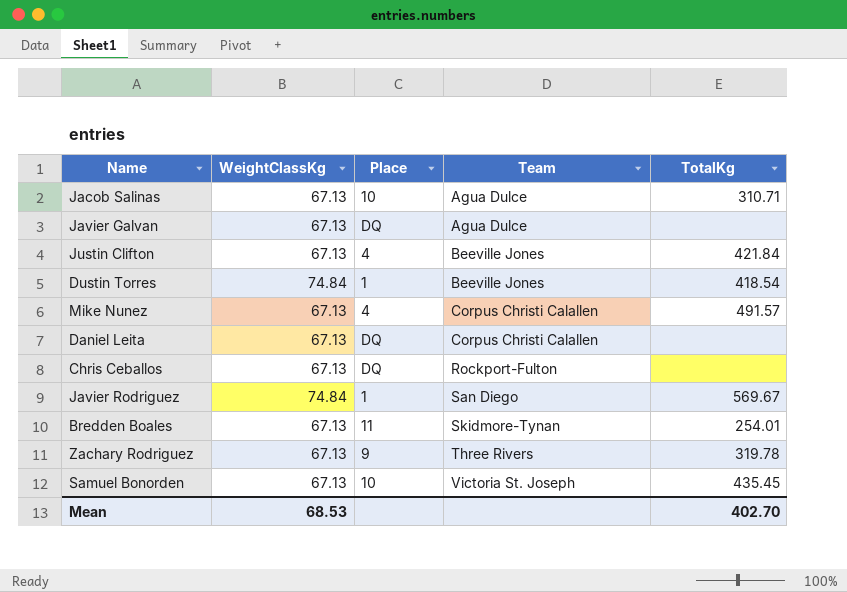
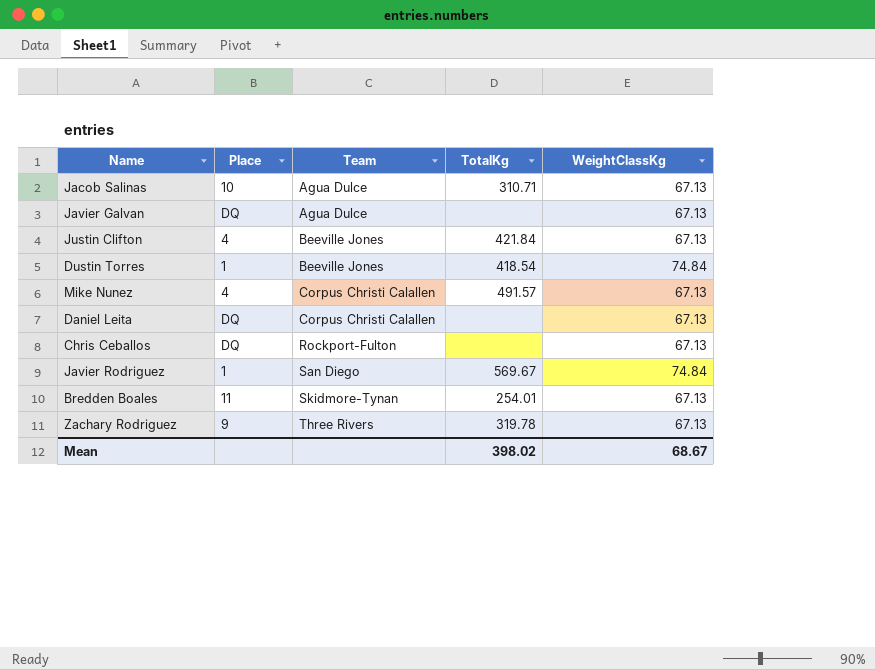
column WeightClassKg | position: 2 -> 5
row Samuel Bonorden: 67.13 | 10 | Victoria St. Joseph | 435.45 -> none
Mean | TotalKg: 402.70 -> 398.02
Mean | WeightClassKg: 68.53 -> 68.67

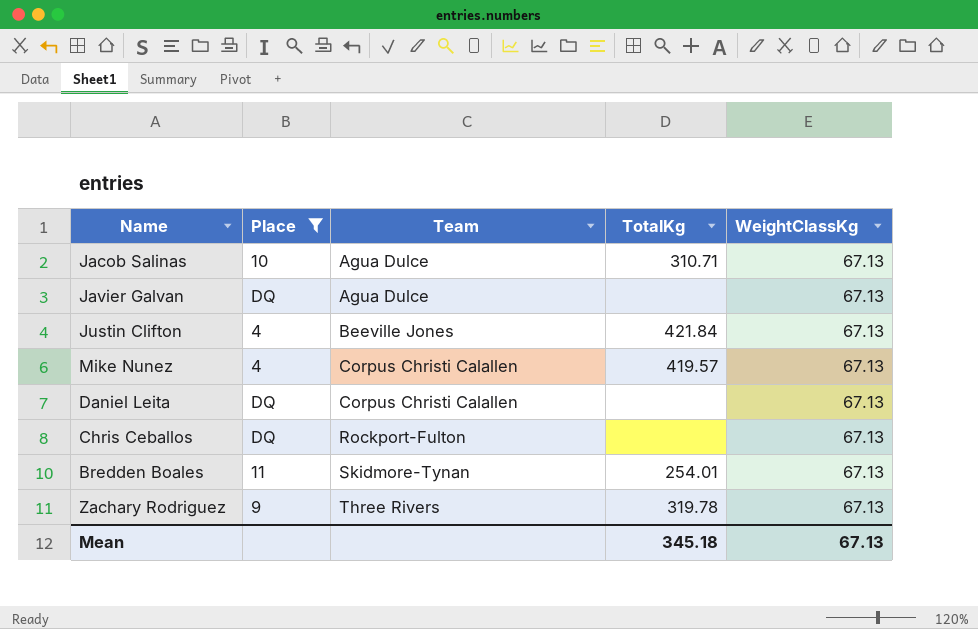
filter: none -> Place != 1
Mike Nunez | TotalKg: 491.57 -> 419.57
Mean | TotalKg: 398.02 -> 345.18
Mean | WeightClassKg: 68.67 -> 67.13

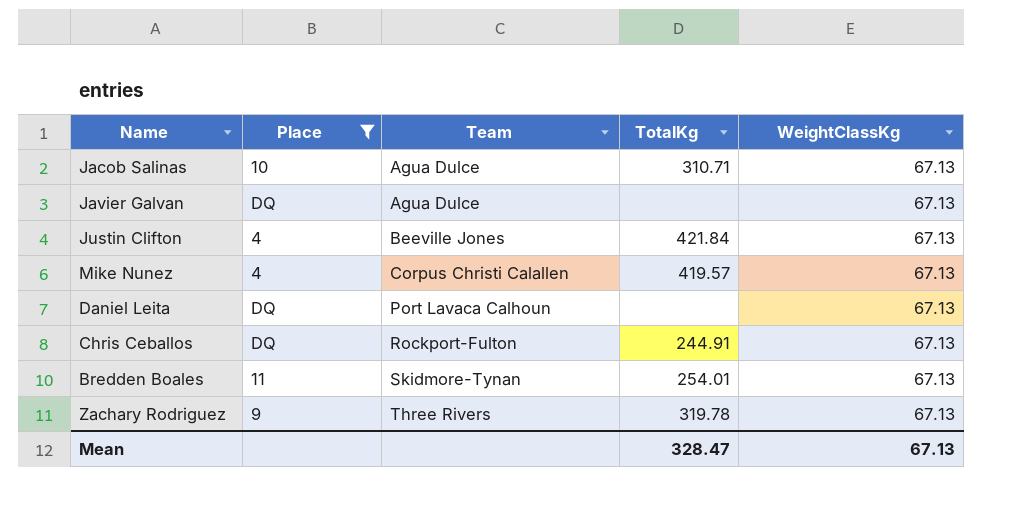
Daniel Leita | Team: Corpus Christi Calallen -> Port Lavaca Calhoun
Chris Ceballos | TotalKg: none -> 244.91
Mean | TotalKg: 345.18 -> 328.47

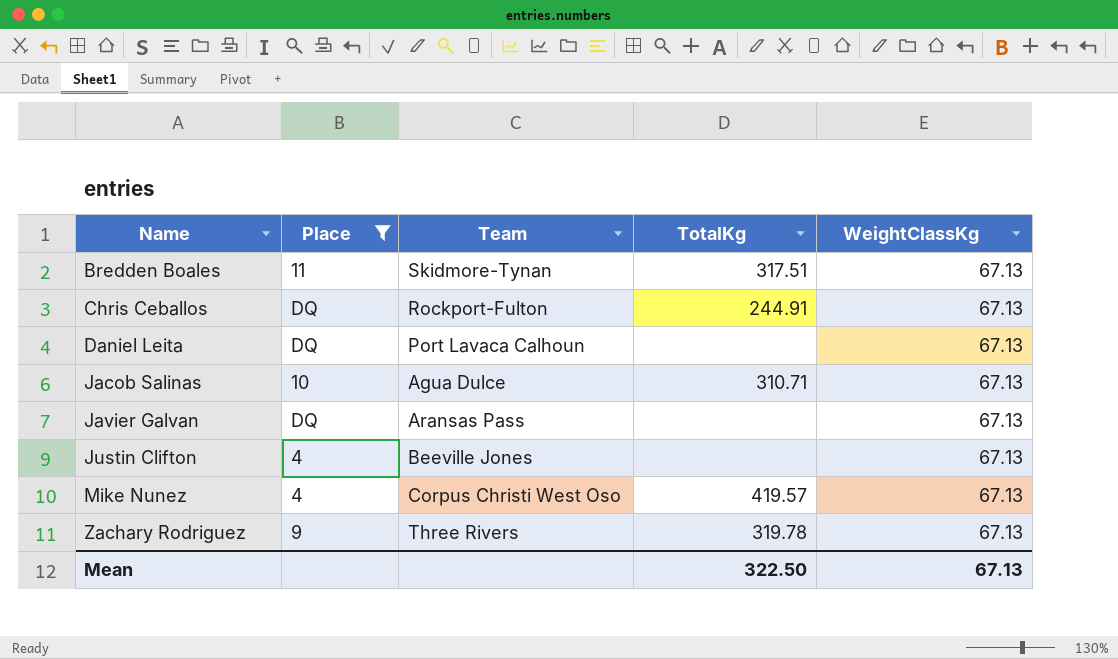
row order: Team ascending -> Name ascending
Bredden Boales | TotalKg: 254.01 -> 317.51
Javier Galvan | Team: Agua Dulce -> Aransas Pass
Justin Clifton | TotalKg: 421.84 -> none
Mike Nunez | Team: Corpus Christi Calallen -> Corpus Christi West Oso
Mean | TotalKg: 328.47 -> 322.50

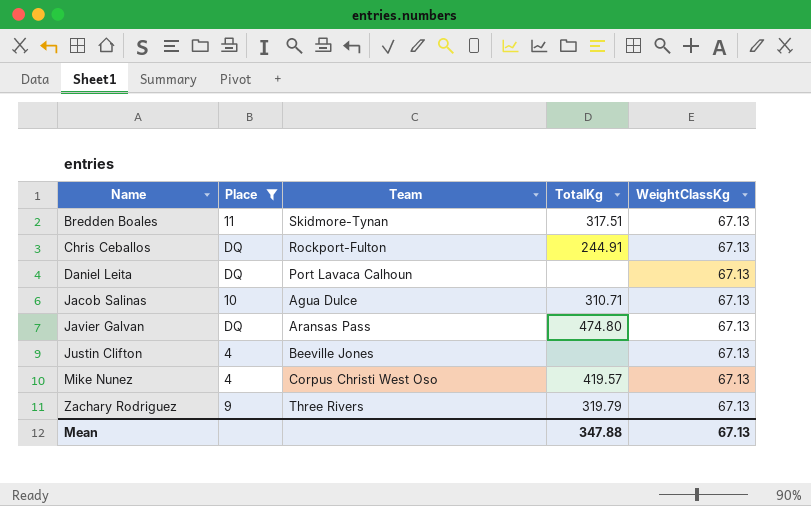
Javier Galvan | TotalKg: none -> 474.80
Zachary Rodriguez | TotalKg: 319.78 -> 319.79
Mean | TotalKg: 322.50 -> 347.88

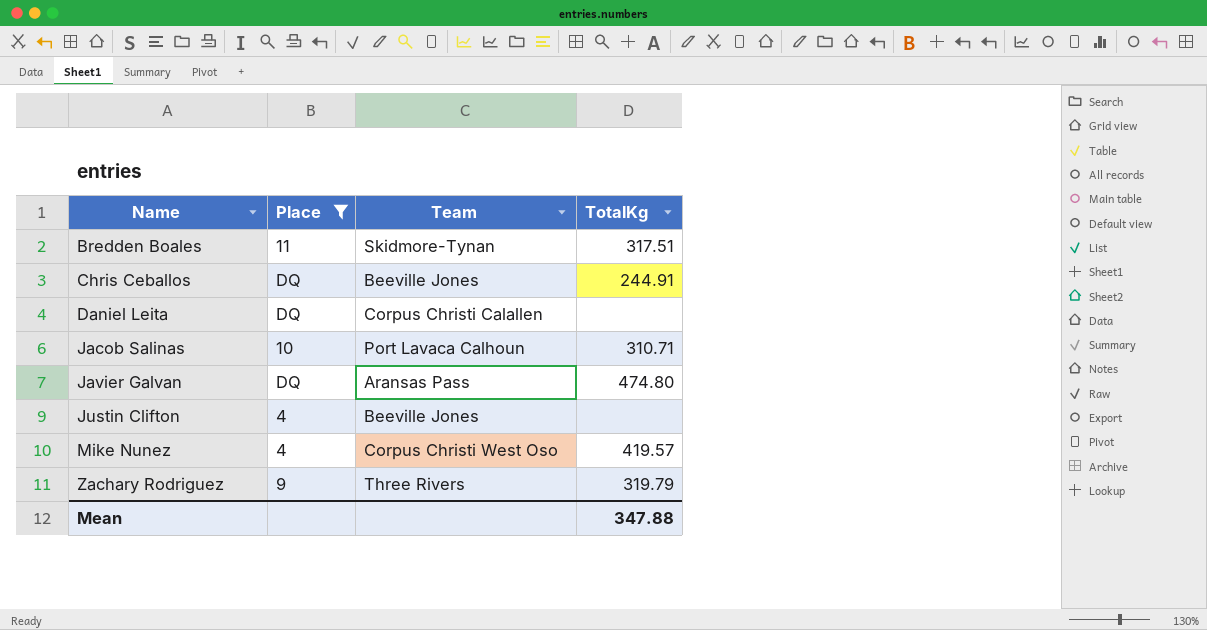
column WeightClassKg | position: 5 -> none
Chris Ceballos | Team: Rockport-Fulton -> Beeville Jones
Daniel Leita | Team: Port Lavaca Calhoun -> Corpus Christi Calallen
Jacob Salinas | Team: Agua Dulce -> Port Lavaca Calhoun

